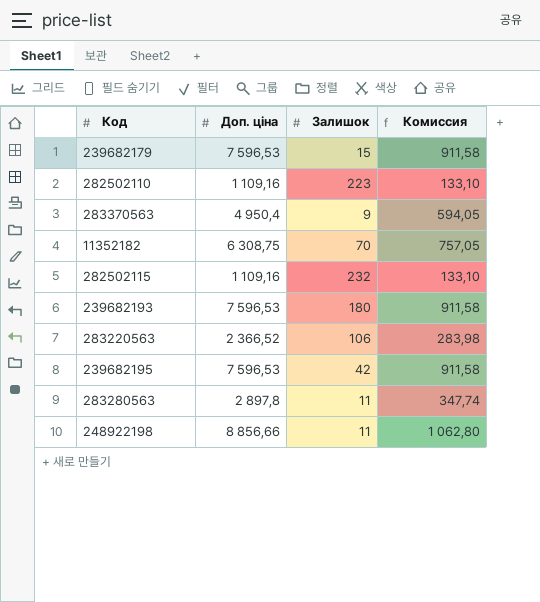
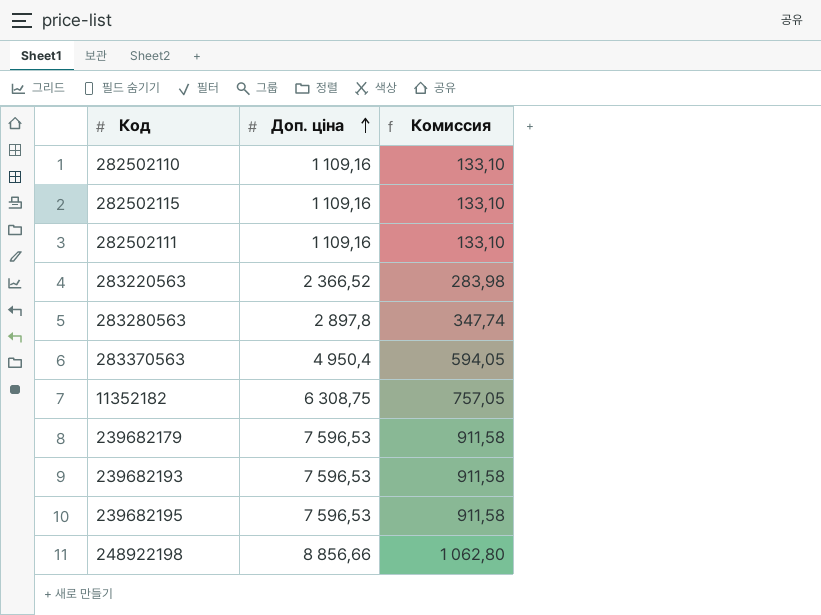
row order: none -> Доп. ціна ascending
column Залишок | position: 3 -> none
row 282502111: none -> 1 109,16 | 133,10

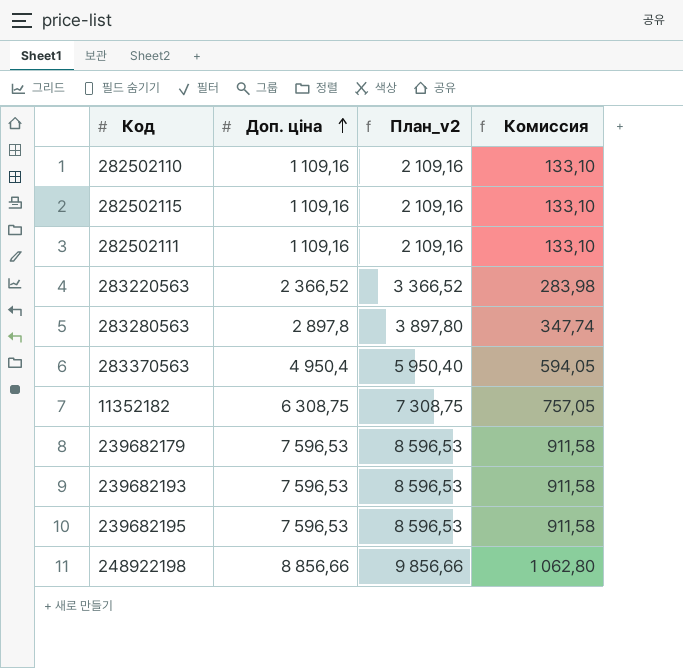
column План_v2 | formula: none -> [Доп. ціна] + 1000

